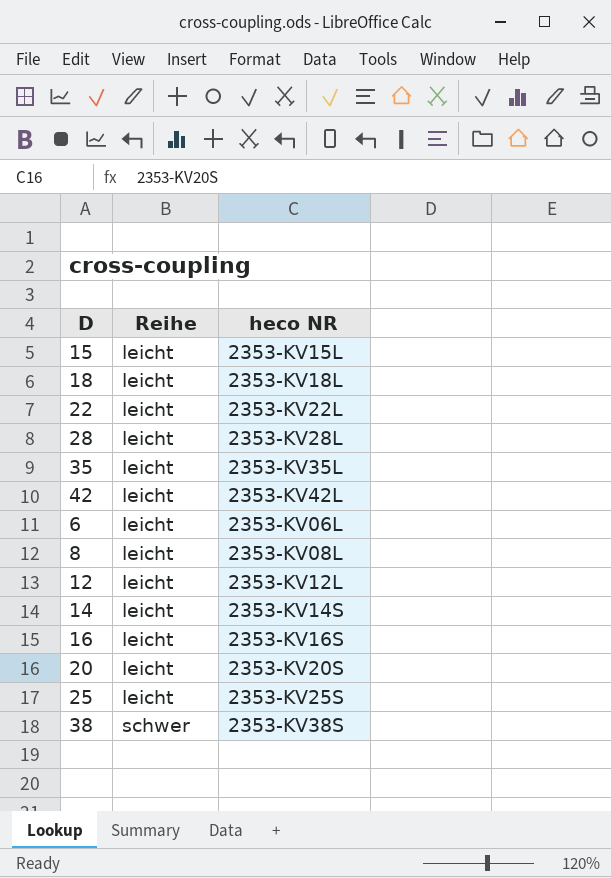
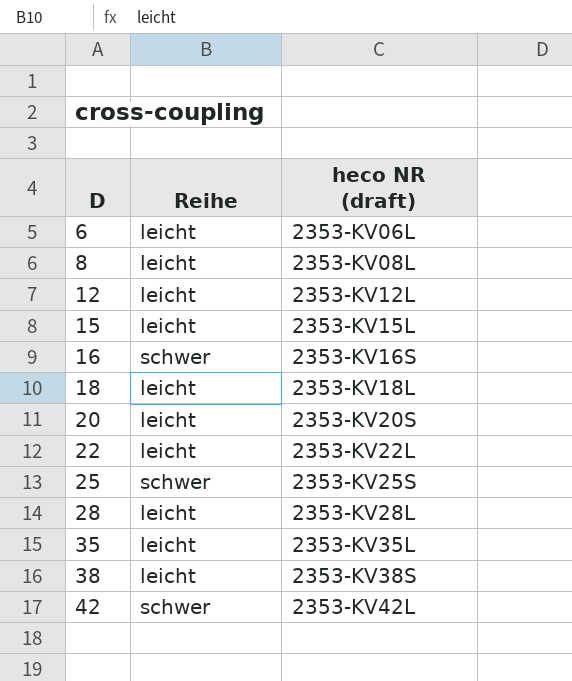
row order: Reihe ascending -> D ascending
column name: heco NR -> heco NR (draft)
row 14: leicht | 2353-KV14S -> none
16 | Reihe: leicht -> schwer
25 | Reihe: leicht -> schwer
38 | Reihe: schwer -> leicht
42 | Reihe: leicht -> schwer

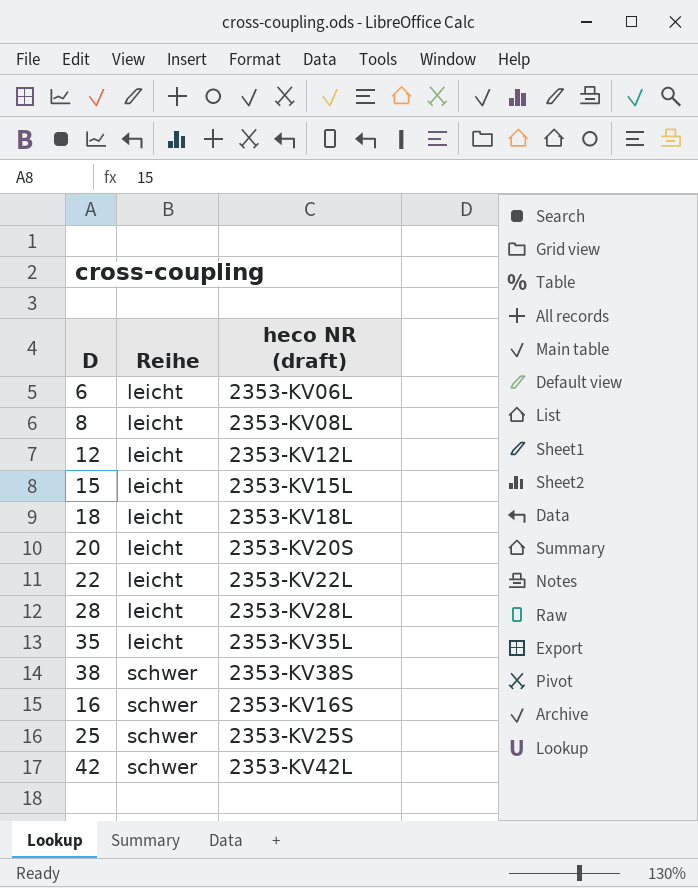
row order: D ascending -> Reihe ascending
38 | Reihe: leicht -> schwer

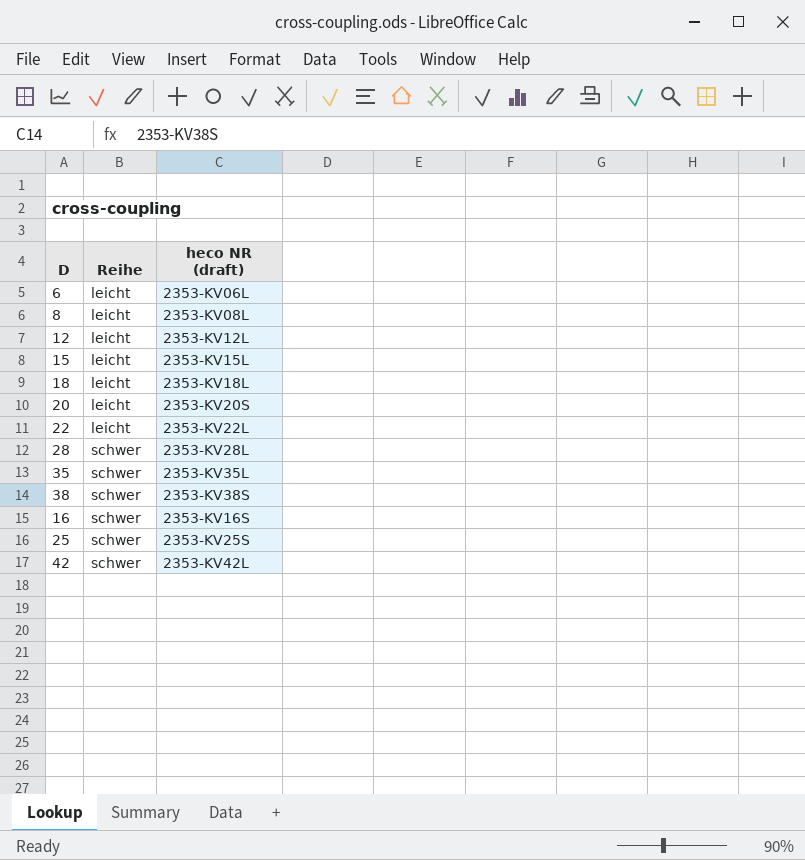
28 | Reihe: leicht -> schwer
35 | Reihe: leicht -> schwer

